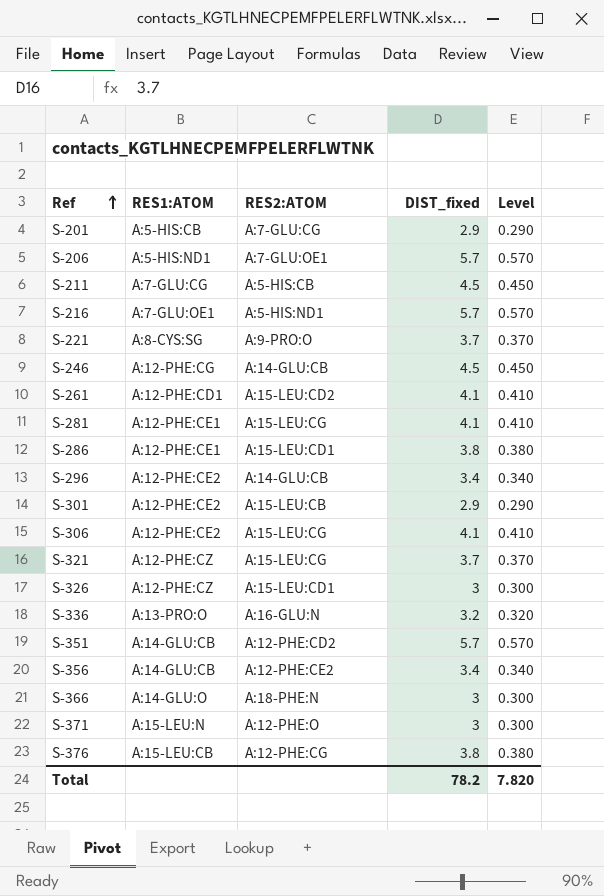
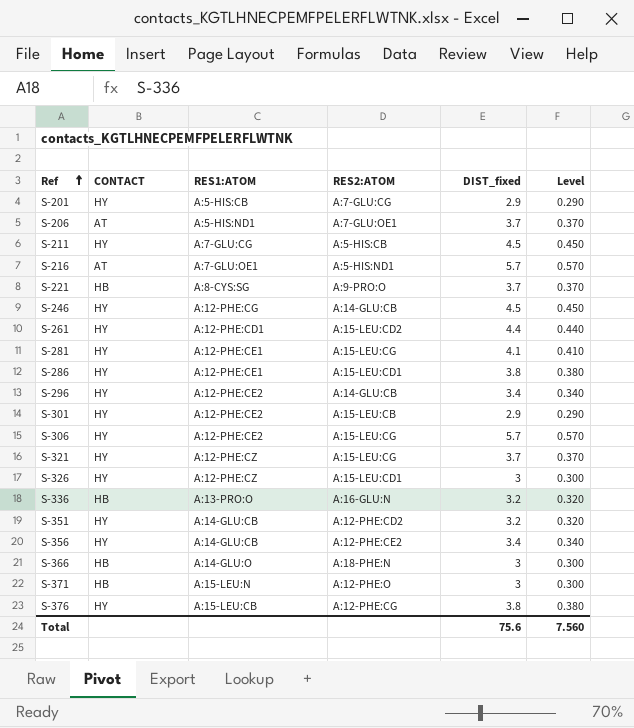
column CONTACT | position: none -> 2
S-206 | DIST_fixed: 5.7 -> 3.7
S-206 | Level: 0.570 -> 0.370
S-261 | DIST_fixed: 4.1 -> 4.4
S-261 | Level: 0.410 -> 0.440
S-306 | DIST_fixed: 4.1 -> 5.7
S-306 | Level: 0.410 -> 0.570
S-351 | DIST_fixed: 5.7 -> 3.2
S-351 | Level: 0.570 -> 0.320
Total | DIST_fixed: 78.2 -> 75.6
Total | Level: 7.820 -> 7.560

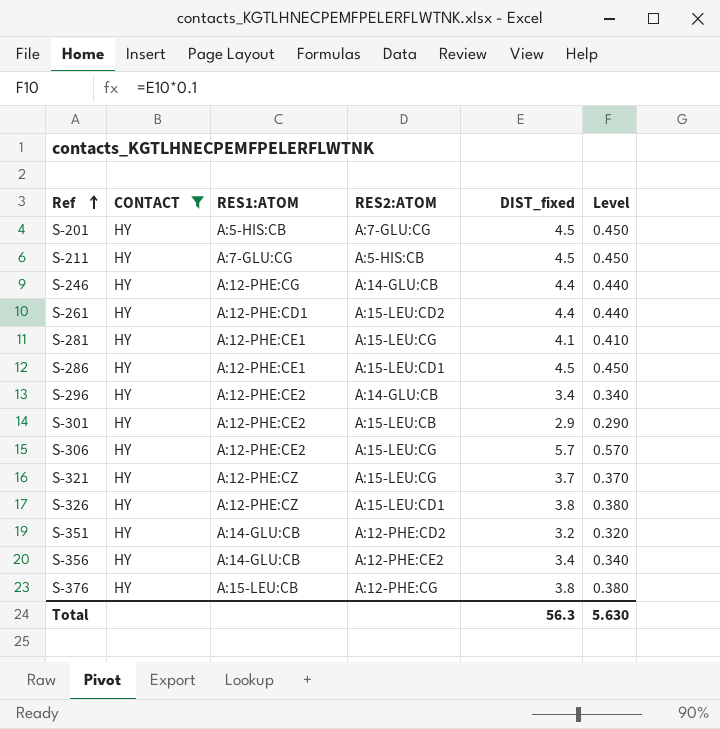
filter: none -> CONTACT = HY
S-201 | DIST_fixed: 2.9 -> 4.5
S-201 | Level: 0.290 -> 0.450
S-246 | DIST_fixed: 4.5 -> 4.4
S-246 | Level: 0.450 -> 0.440
S-286 | DIST_fixed: 3.8 -> 4.5
S-286 | Level: 0.380 -> 0.450
S-326 | DIST_fixed: 3 -> 3.8
S-326 | Level: 0.300 -> 0.380
Total | DIST_fixed: 75.6 -> 56.3
Total | Level: 7.560 -> 5.630

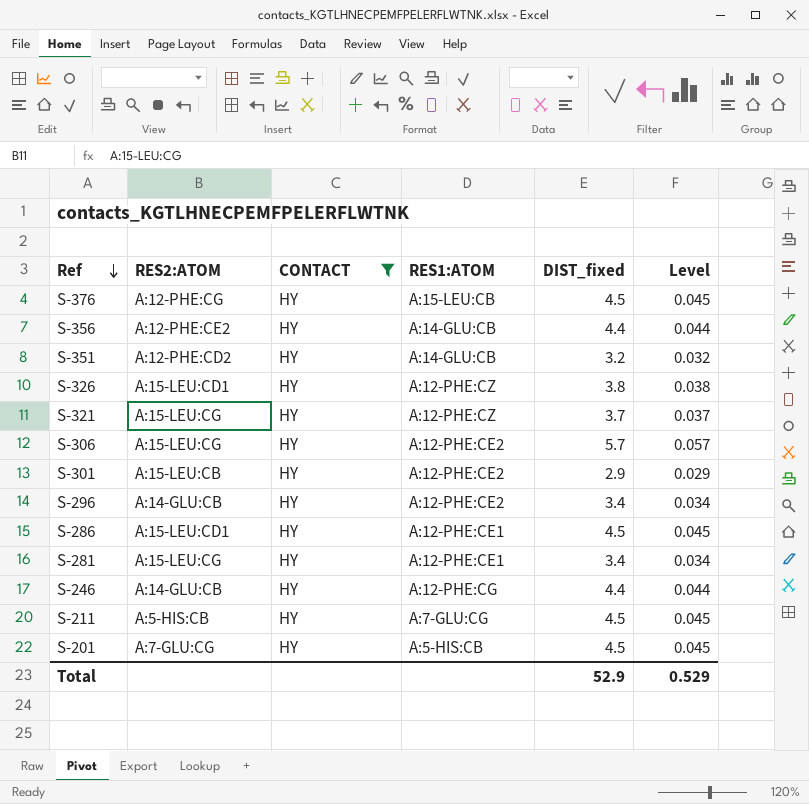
row order: Ref ascending -> Ref descending
column RES2:ATOM | position: 4 -> 2
column Level | formula: [DIST_fixed] * 0.1 -> [DIST_fixed] * 0.01
row S-261: HY | A:12-PHE:CD1 | A:15-LEU:CD2 | 4.4 | 0.440 -> none
S-376 | DIST_fixed: 3.8 -> 4.5
S-356 | DIST_fixed: 3.4 -> 4.4
S-281 | DIST_fixed: 4.1 -> 3.4
Total | DIST_fixed: 56.3 -> 52.9
Total | Level: 5.630 -> 0.529

